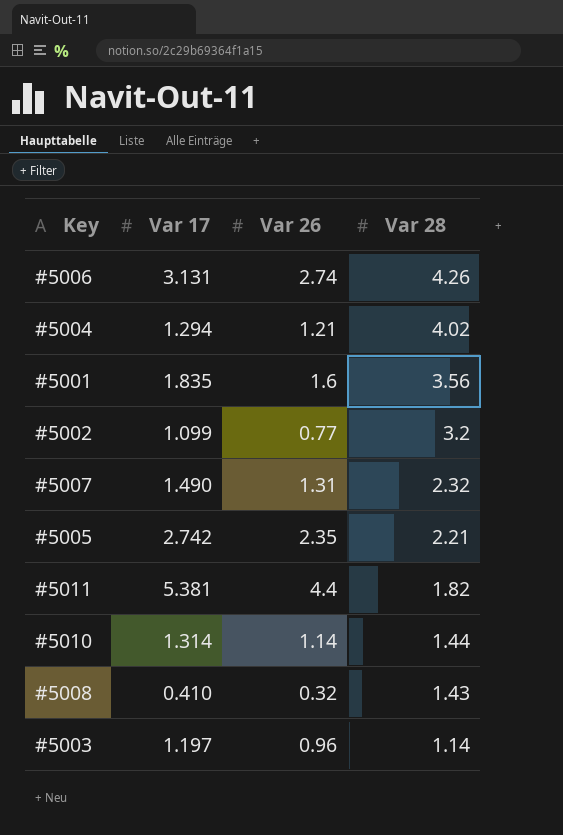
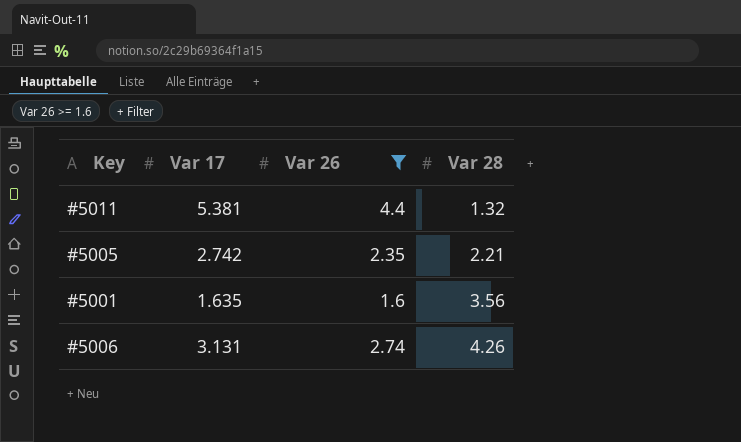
filter: none -> Var 26 >= 1.6
row order: Var 28 descending -> Var 28 ascending
#5011 | Var 28: 1.82 -> 1.32
#5001 | Var 17: 1.835 -> 1.635

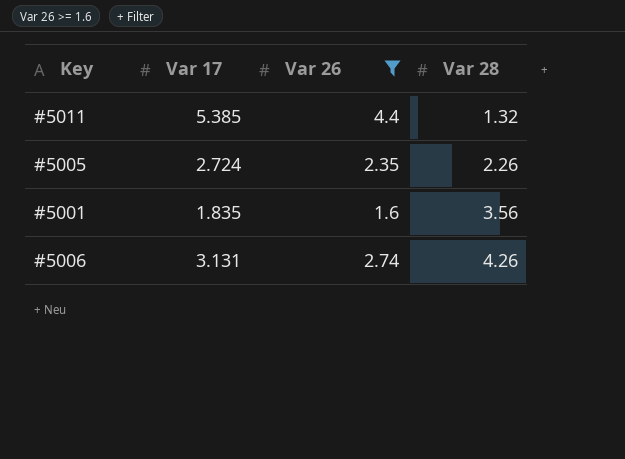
#5011 | Var 17: 5.381 -> 5.385
#5005 | Var 17: 2.742 -> 2.724
#5005 | Var 28: 2.21 -> 2.26
#5001 | Var 17: 1.635 -> 1.835

